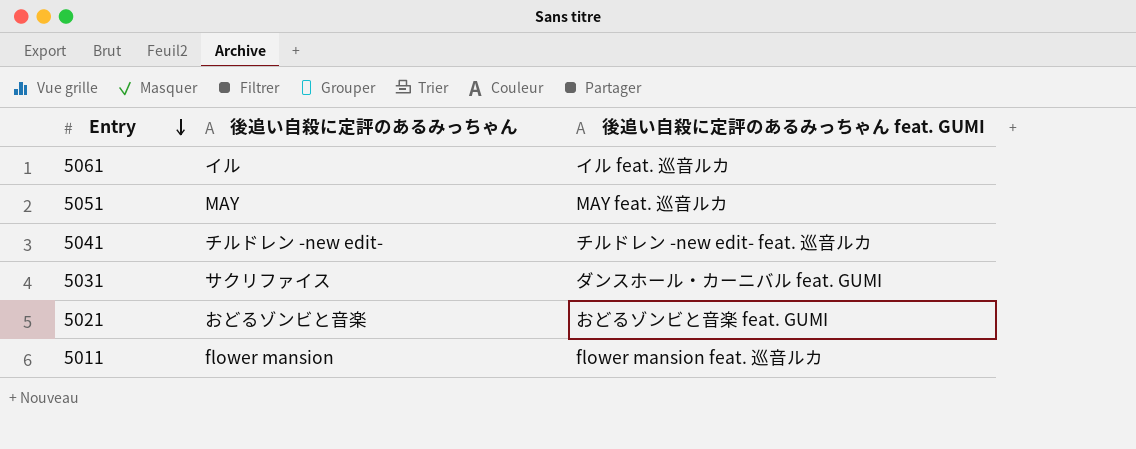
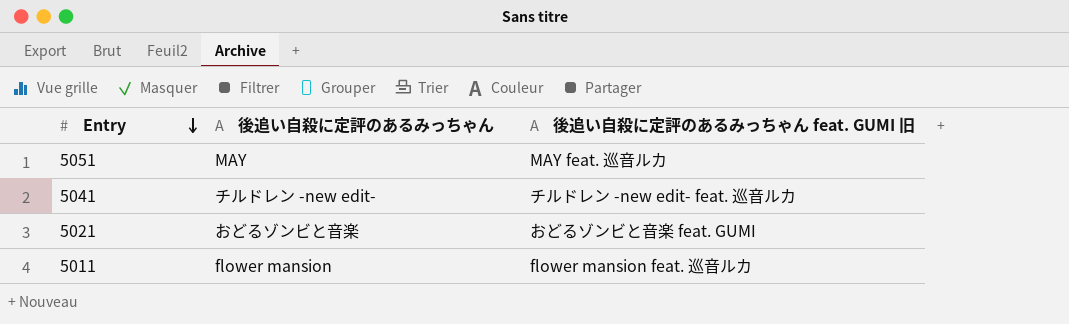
column name: 後追い自殺に定評のあるみっちゃん feat. GUMI -> 後追い自殺に定評のあるみっちゃん feat. GUMI 旧
row 5061: イル | イル feat. 巡音ルカ -> none
row 5031: サクリファイス | ダンスホール・カーニバル feat. GUMI -> none

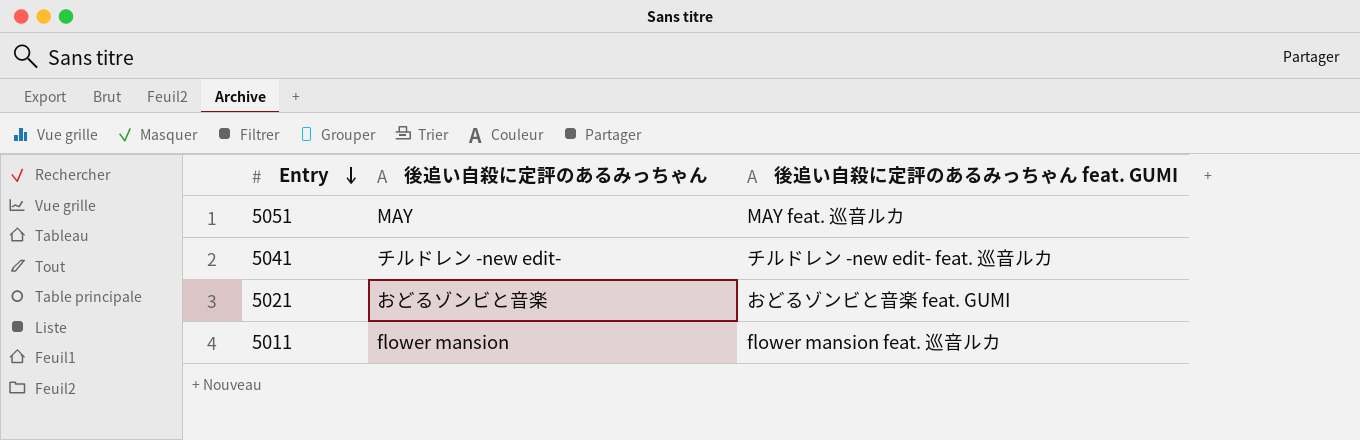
column name: 後追い自殺に定評のあるみっちゃん feat. GUMI 旧 -> 後追い自殺に定評のあるみっちゃん feat. GUMI

